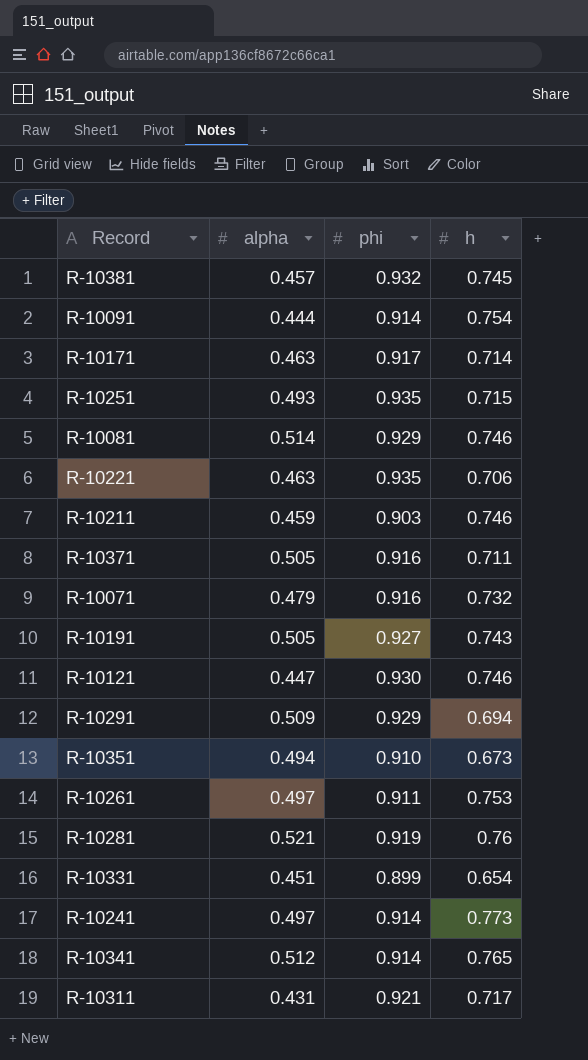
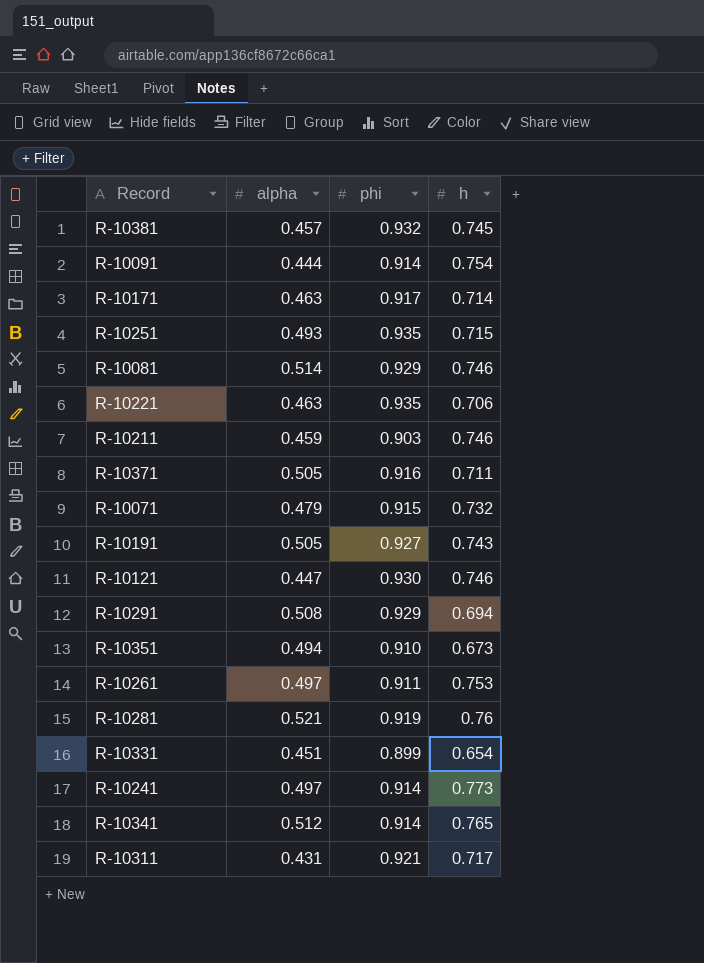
R-10071 | phi: 0.916 -> 0.915
R-10291 | alpha: 0.509 -> 0.508

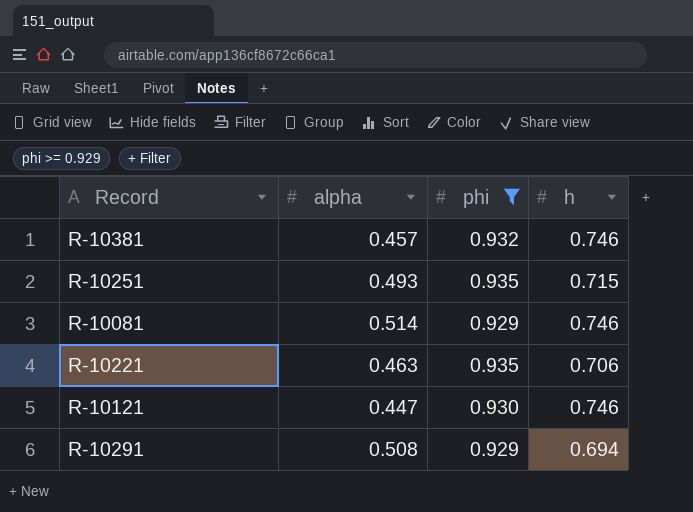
filter: none -> phi >= 0.929
R-10381 | h: 0.745 -> 0.746

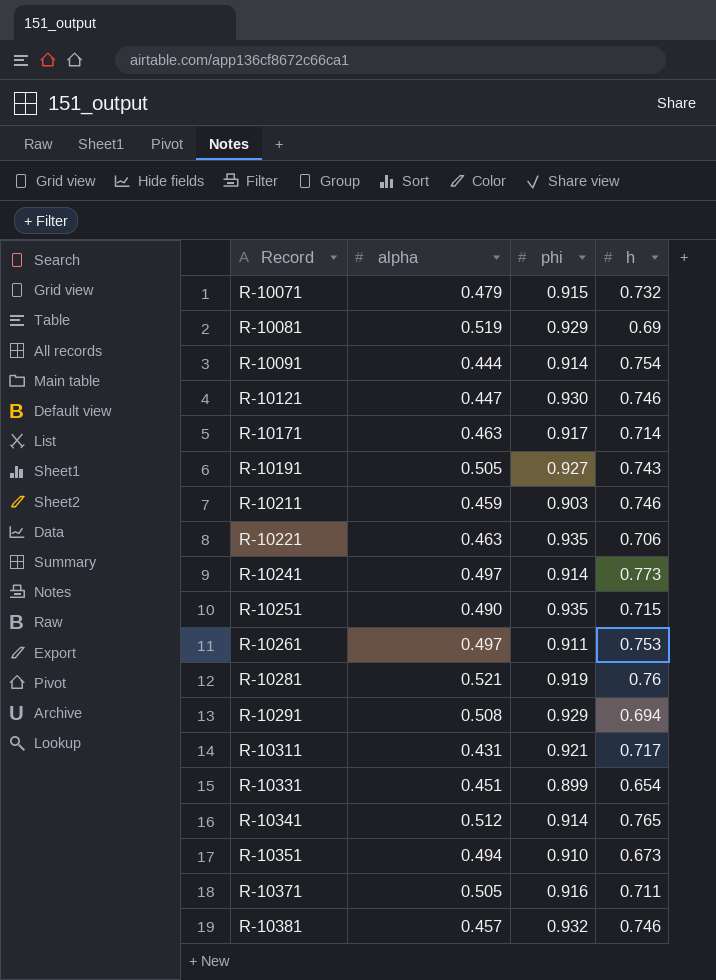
filter: phi >= 0.929 -> none
row order: none -> Record ascending
R-10081 | alpha: 0.514 -> 0.519
R-10081 | h: 0.746 -> 0.69
R-10251 | alpha: 0.493 -> 0.490

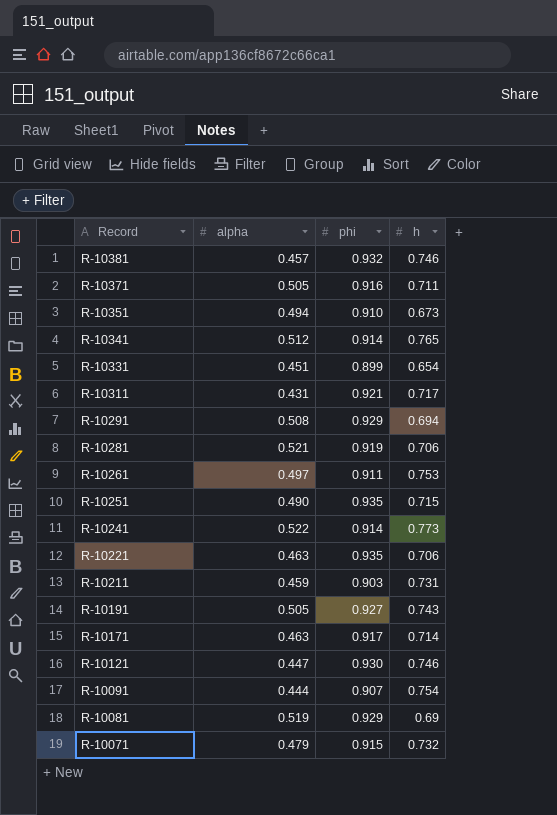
row order: Record ascending -> Record descending
R-10281 | h: 0.76 -> 0.706
R-10241 | alpha: 0.497 -> 0.522
R-10211 | h: 0.746 -> 0.731
R-10091 | phi: 0.914 -> 0.907

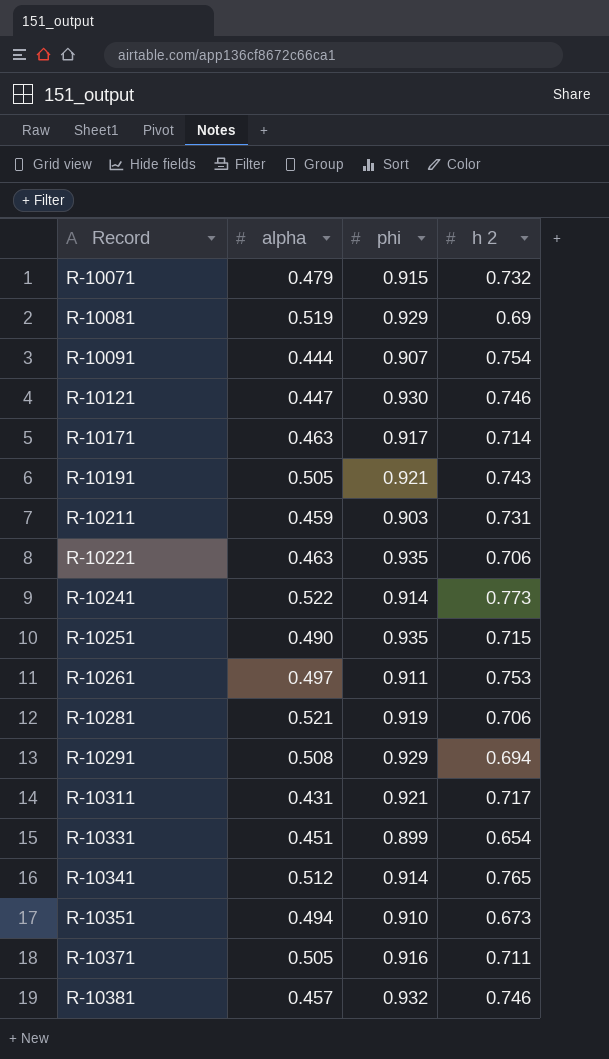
row order: Record descending -> Record ascending
column name: h -> h 2
R-10191 | phi: 0.927 -> 0.921

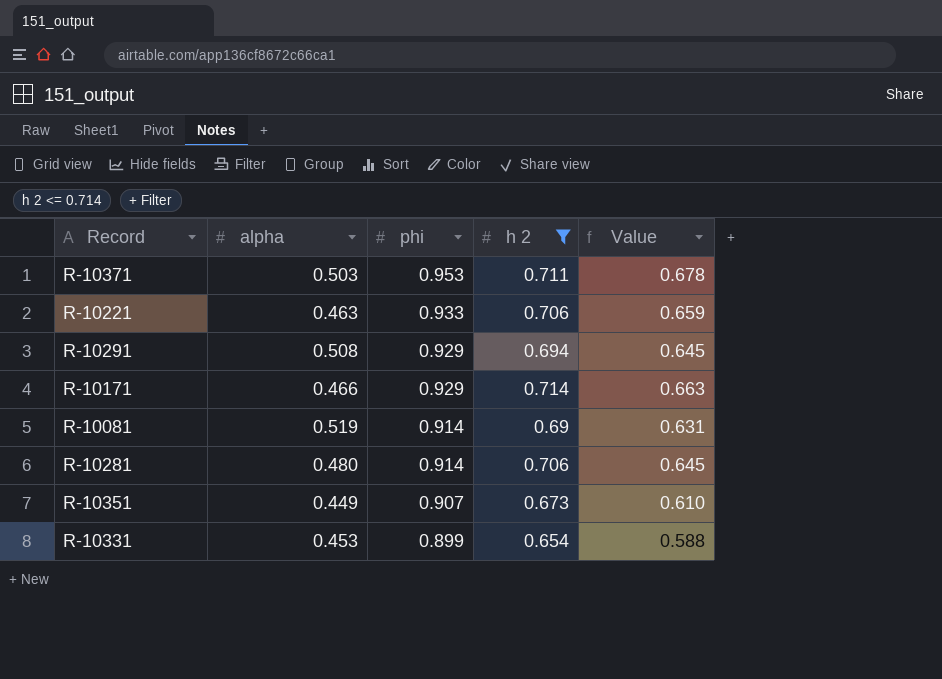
filter: none -> h 2 <= 0.714
row order: Record ascending -> phi descending
column Value | formula: none -> [phi] * [h 2]
R-10371 | alpha: 0.505 -> 0.503
R-10371 | phi: 0.916 -> 0.953
R-10221 | phi: 0.935 -> 0.933
R-10171 | alpha: 0.463 -> 0.466
R-10171 | phi: 0.917 -> 0.929
R-10081 | phi: 0.929 -> 0.914
R-10281 | alpha: 0.521 -> 0.480
R-10281 | phi: 0.919 -> 0.914
R-10351 | alpha: 0.494 -> 0.449
R-10351 | phi: 0.910 -> 0.907
R-10331 | alpha: 0.451 -> 0.453

